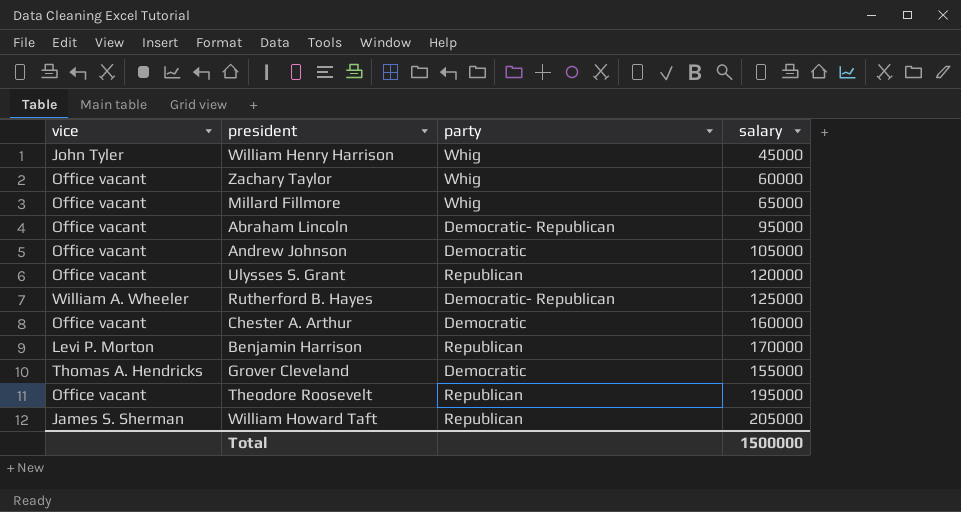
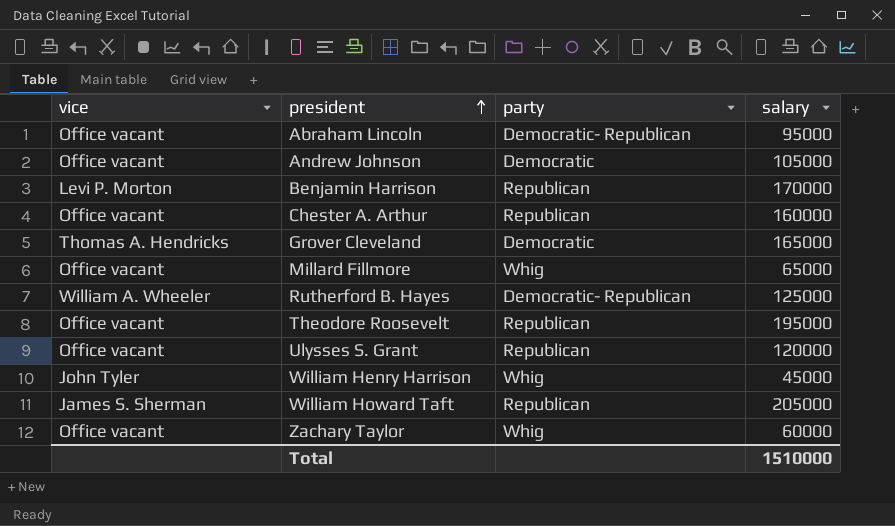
row order: none -> president ascending
Chester A. Arthur | party: Democratic -> Republican
Grover Cleveland | salary: 155000 -> 165000
Total | salary: 1500000 -> 1510000

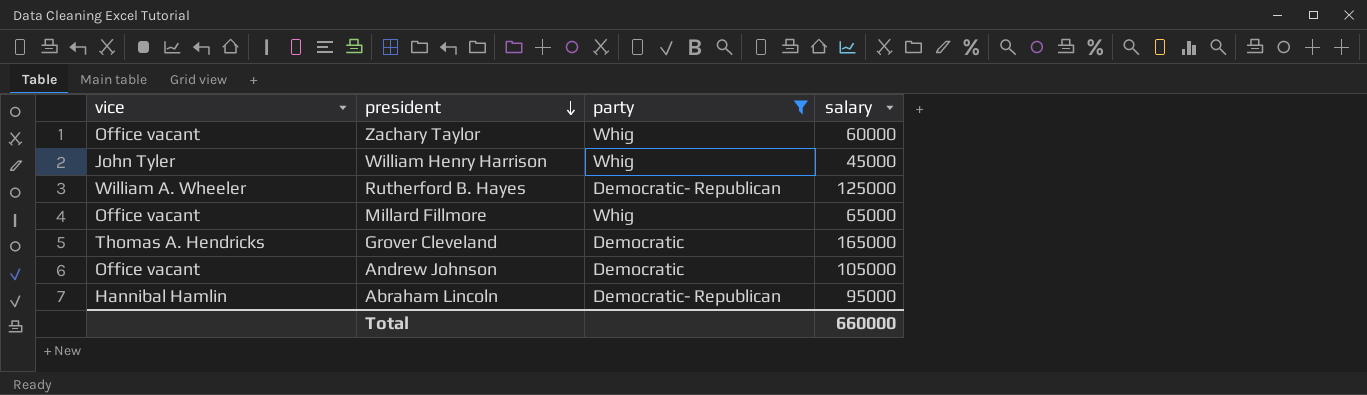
filter: none -> party != Republican
row order: president ascending -> president descending
Abraham Lincoln | vice: Office vacant -> Hannibal Hamlin
Total | salary: 1510000 -> 660000

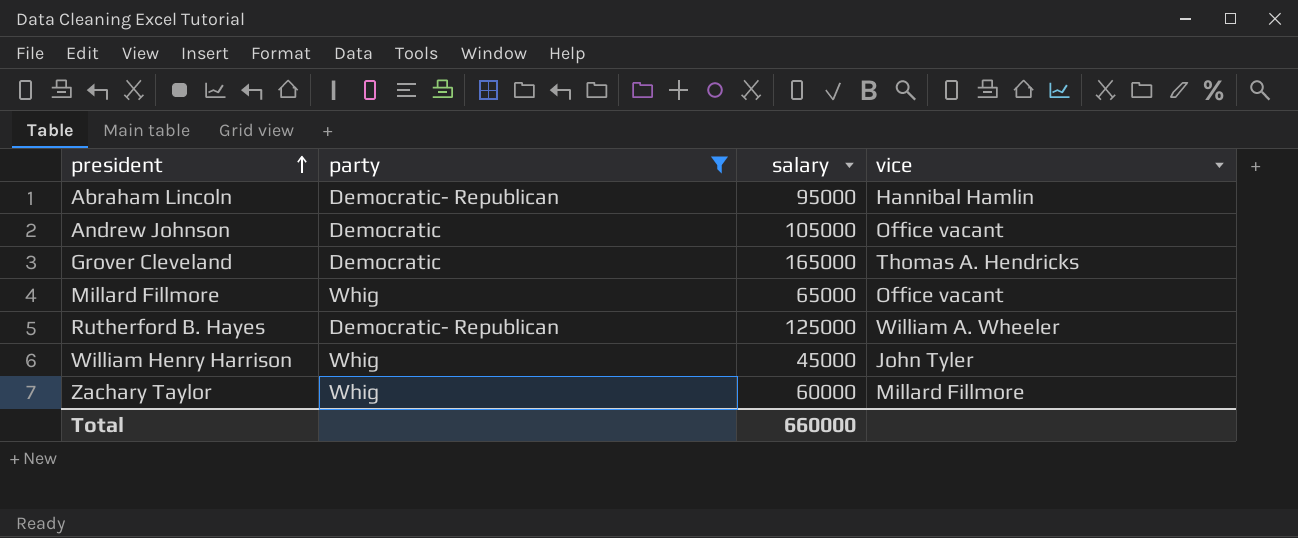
row order: president descending -> president ascending
column vice | position: 1 -> 4
Zachary Taylor | vice: Office vacant -> Millard Fillmore

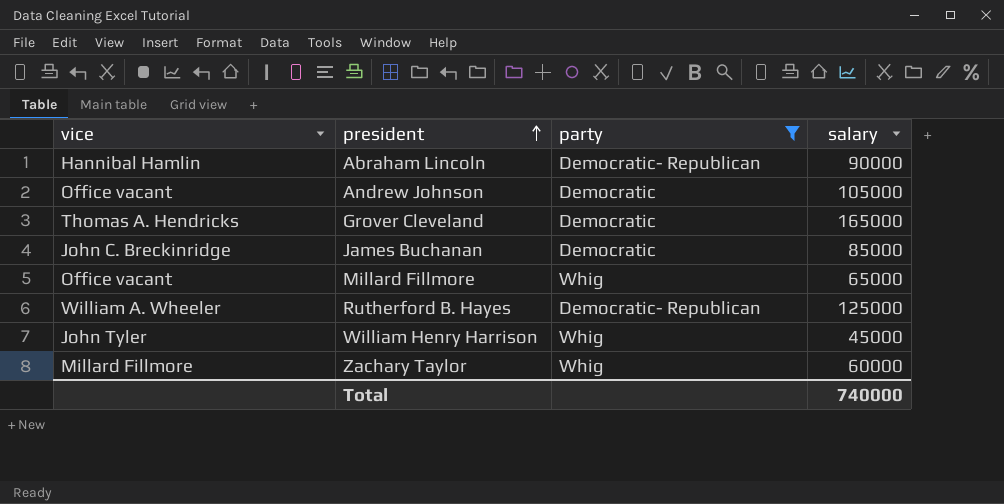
column vice | position: 4 -> 1
Abraham Lincoln | salary: 95000 -> 90000
row James Buchanan: none -> John C. Breckinridge | Democratic | 85000
Total | salary: 660000 -> 740000

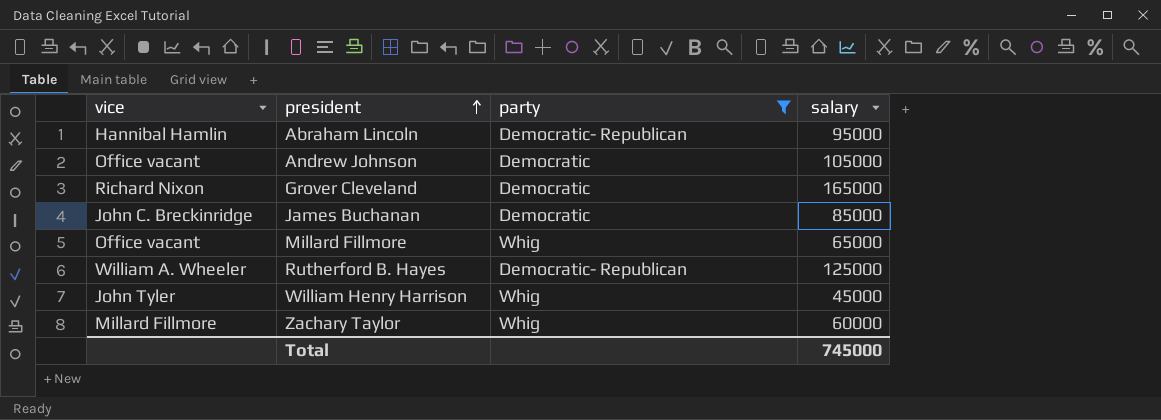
Abraham Lincoln | salary: 90000 -> 95000
Grover Cleveland | vice: Thomas A. Hendricks -> Richard Nixon
Total | salary: 740000 -> 745000

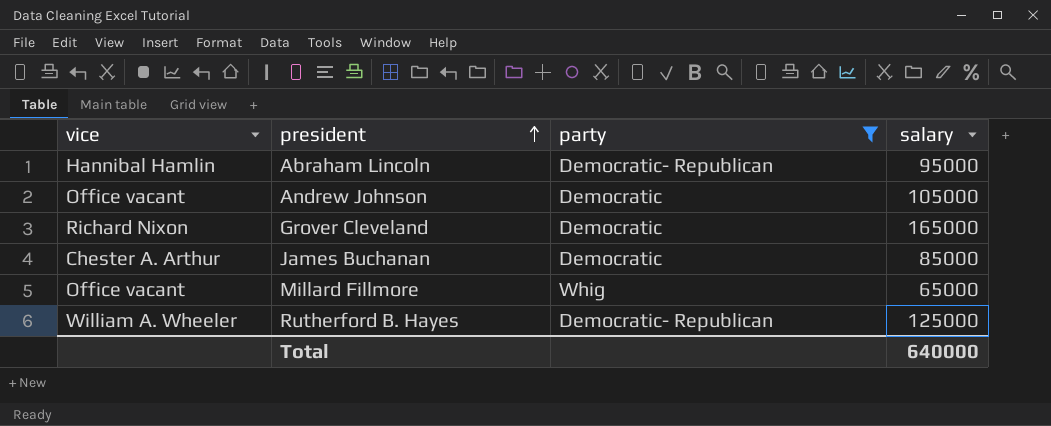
row William Henry Harrison: John Tyler | Whig | 45000 -> none
row Zachary Taylor: Millard Fillmore | Whig | 60000 -> none
James Buchanan | vice: John C. Breckinridge -> Chester A. Arthur
Total | salary: 745000 -> 640000

